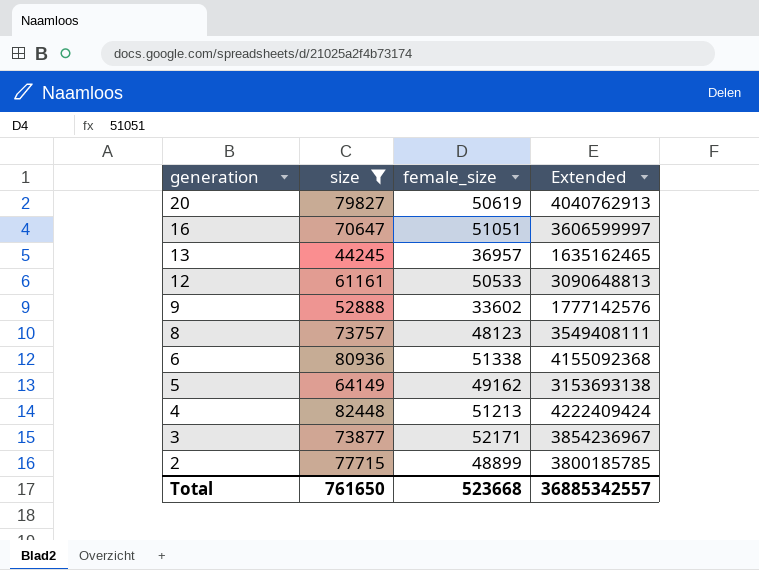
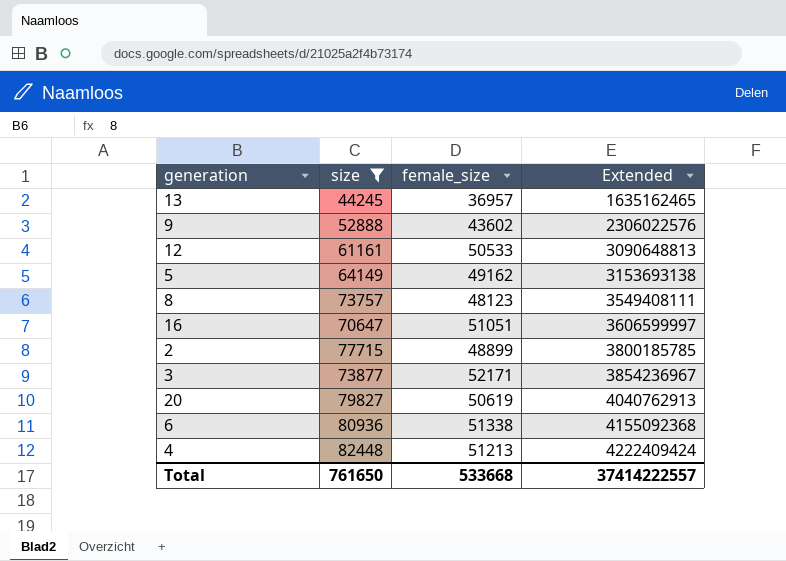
row order: generation descending -> Extended ascending
9 | female_size: 33602 -> 43602
9 | Extended: 1777142576 -> 2306022576
Total | female_size: 523668 -> 533668
Total | Extended: 36885342557 -> 37414222557

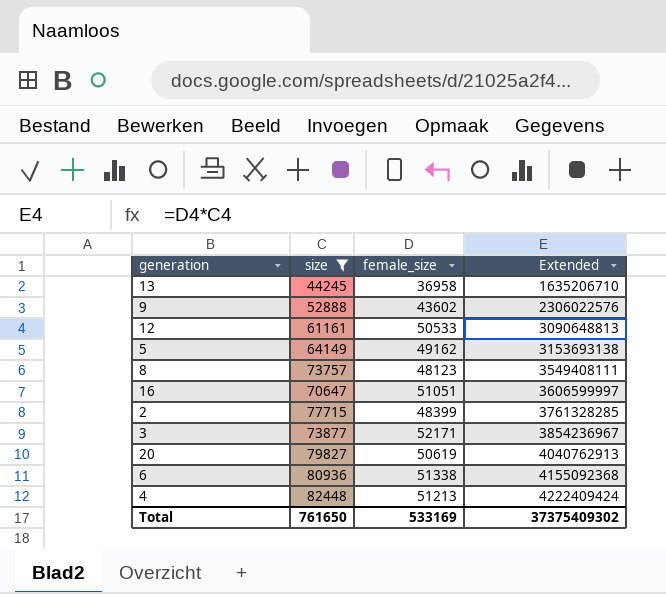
13 | female_size: 36957 -> 36958
13 | Extended: 1635162465 -> 1635206710
2 | female_size: 48899 -> 48399
2 | Extended: 3800185785 -> 3761328285
Total | female_size: 533668 -> 533169
Total | Extended: 37414222557 -> 37375409302

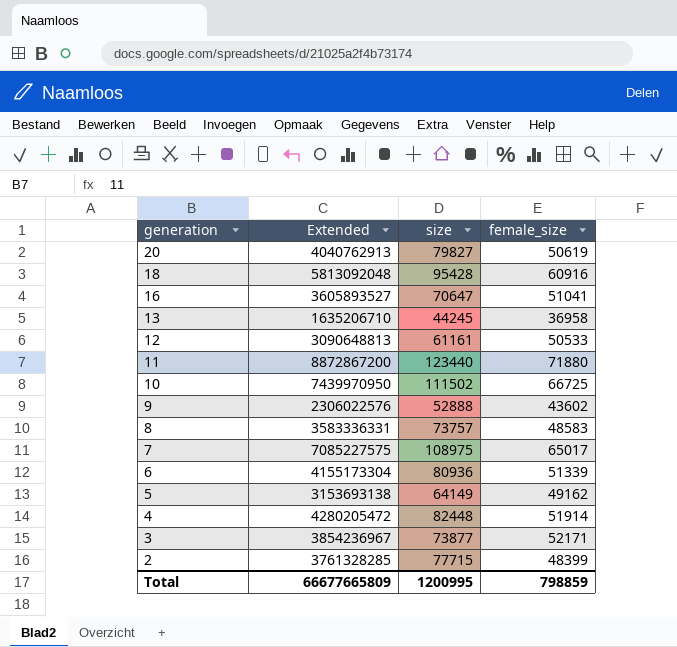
filter: size <= 82448 -> none
row order: Extended ascending -> generation descending
column Extended | position: 4 -> 2
16 | Extended: 3606599997 -> 3605893527
16 | female_size: 51051 -> 51041
8 | Extended: 3549408111 -> 3583336331
8 | female_size: 48123 -> 48583
6 | Extended: 4155092368 -> 4155173304
6 | female_size: 51338 -> 51339
4 | Extended: 4222409424 -> 4280205472
4 | female_size: 51213 -> 51914
Total | Extended: 37375409302 -> 66677665809
Total | size: 761650 -> 1200995
Total | female_size: 533169 -> 798859

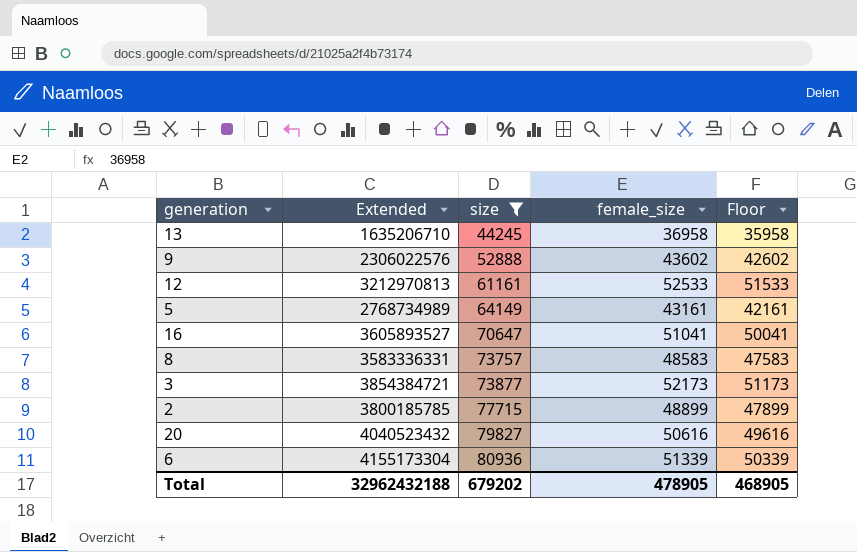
filter: none -> size <= 80936
row order: generation descending -> size ascending
column Floor | formula: none -> [female_size] - 1000
12 | Extended: 3090648813 -> 3212970813
12 | female_size: 50533 -> 52533
5 | Extended: 3153693138 -> 2768734989
5 | female_size: 49162 -> 43161
3 | Extended: 3854236967 -> 3854384721
3 | female_size: 52171 -> 52173
2 | Extended: 3761328285 -> 3800185785
2 | female_size: 48399 -> 48899
20 | Extended: 4040762913 -> 4040523432
20 | female_size: 50619 -> 50616
Total | Extended: 66677665809 -> 32962432188
Total | size: 1200995 -> 679202
Total | female_size: 798859 -> 478905

